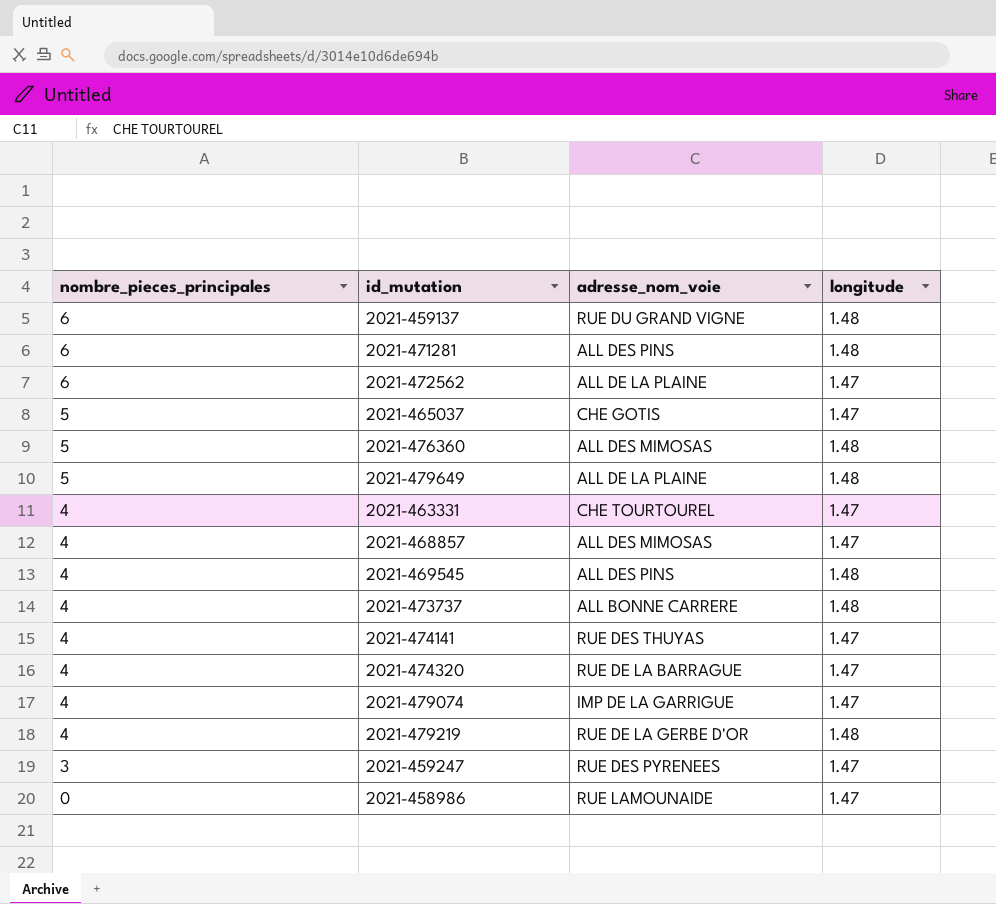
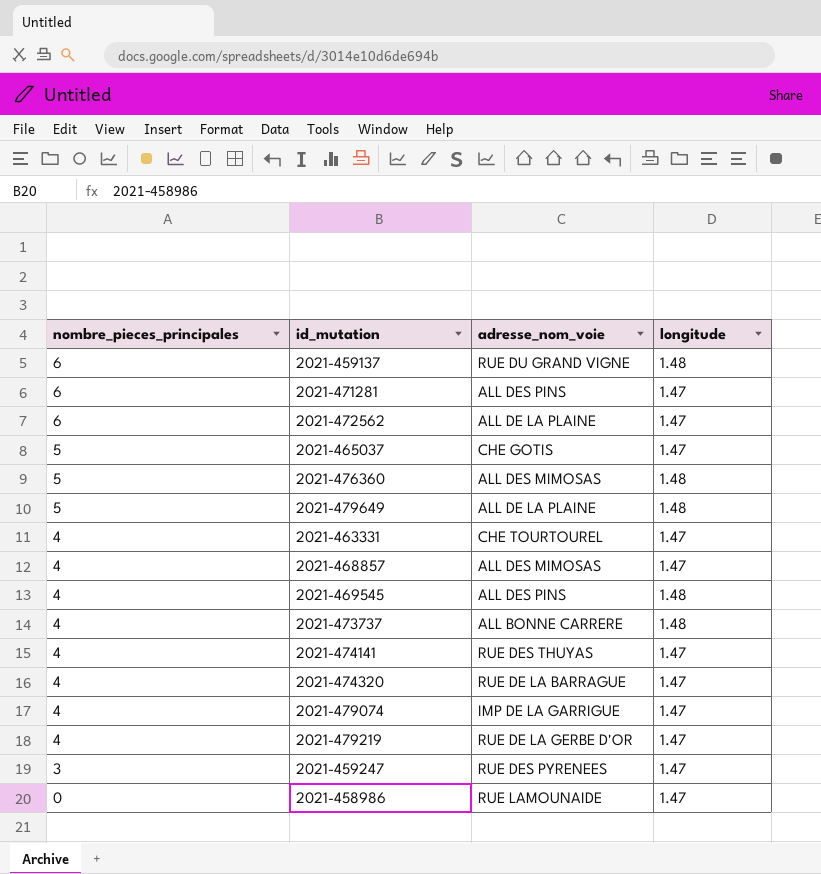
2021-471281 | longitude: 1.48 -> 1.47
2021-479219 | longitude: 1.48 -> 1.47

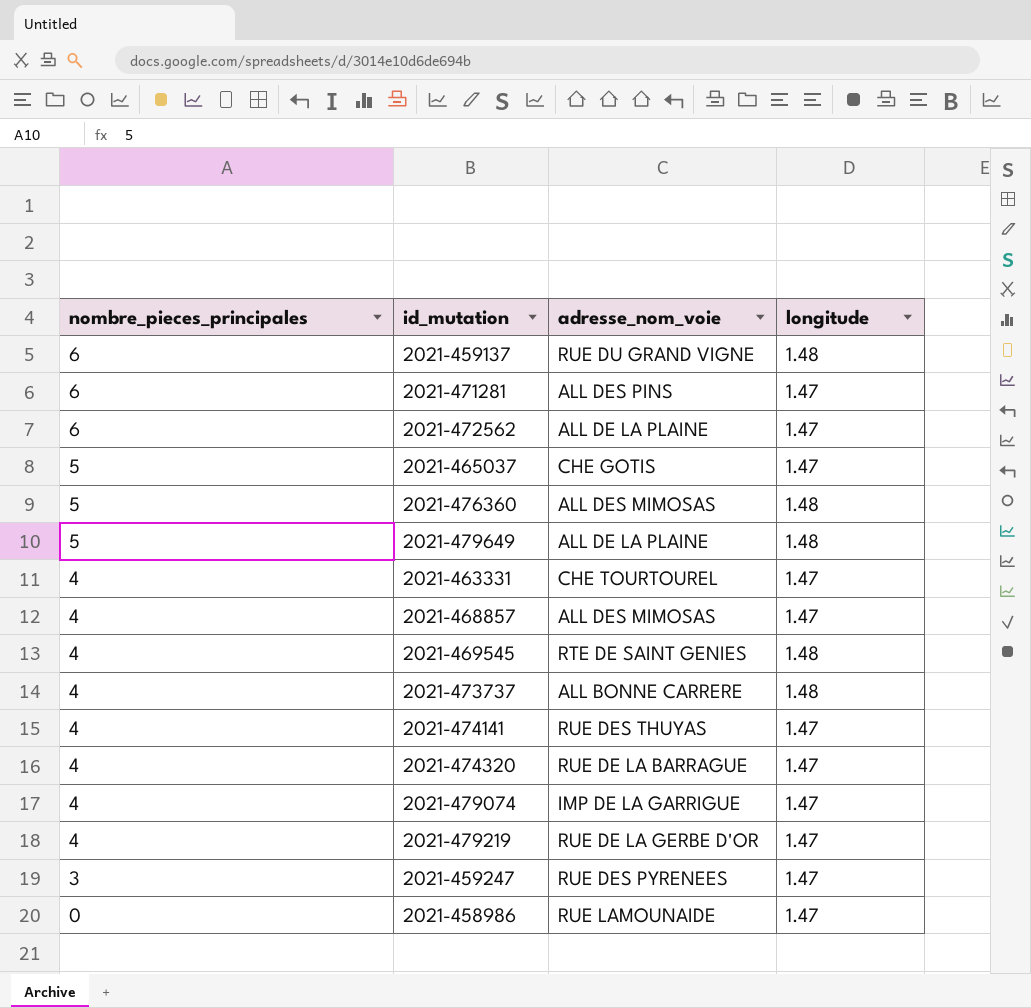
2021-469545 | adresse_nom_voie: ALL DES PINS -> RTE DE SAINT GENIES

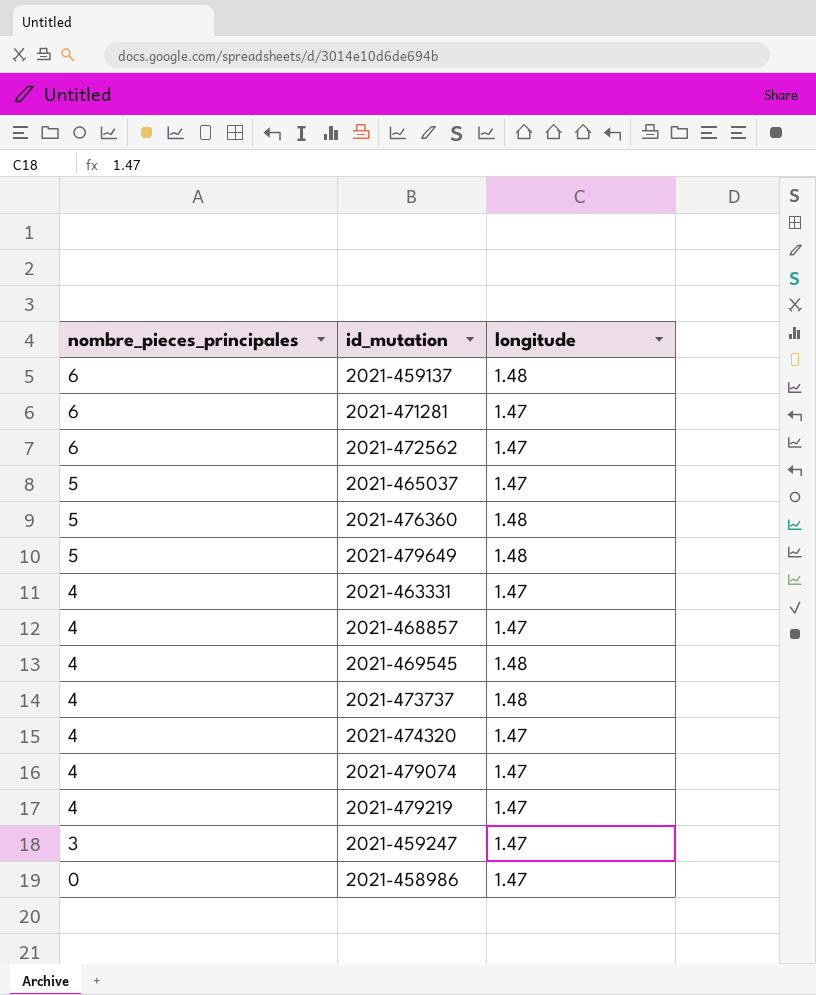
column adresse_nom_voie | position: 3 -> none
row 2021-474141: 4 | RUE DES THUYAS | 1.47 -> none

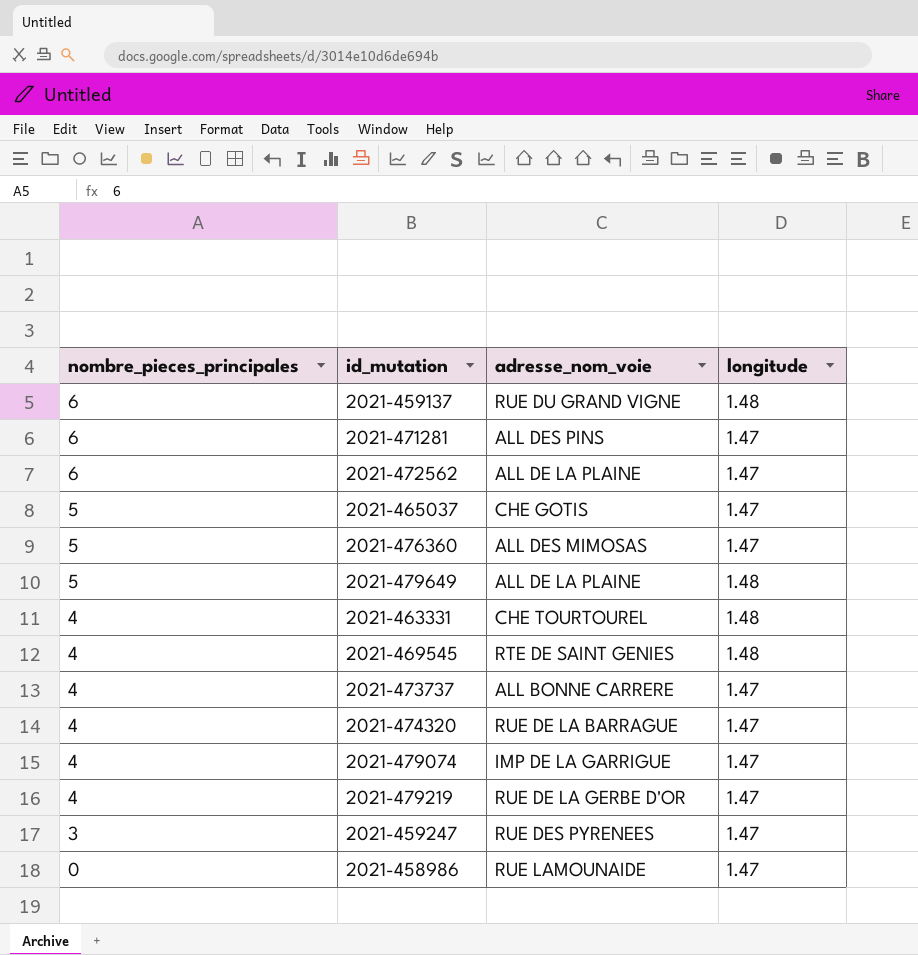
column adresse_nom_voie | position: none -> 3
row 2021-468857: 4 | 1.47 -> none
2021-476360 | longitude: 1.48 -> 1.47
2021-463331 | longitude: 1.47 -> 1.48
2021-473737 | longitude: 1.48 -> 1.47

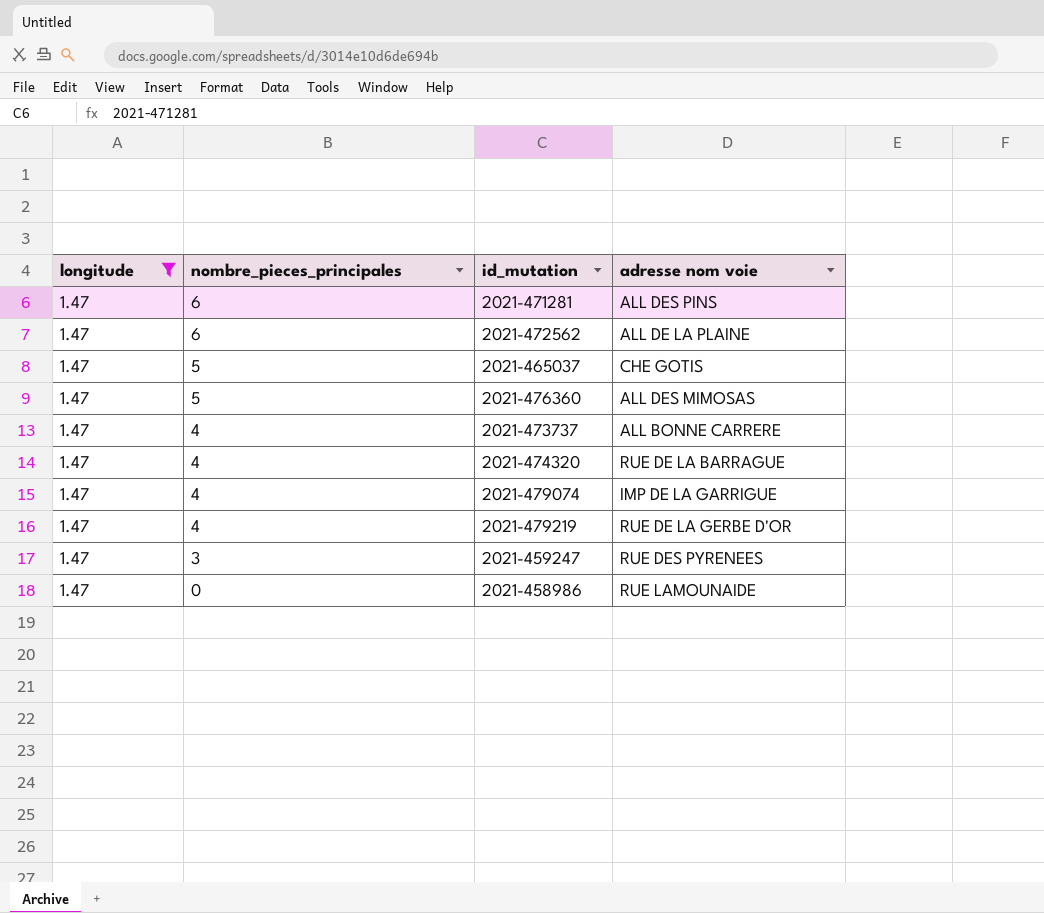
filter: none -> longitude = 1.47
column longitude | position: 4 -> 1
column name: adresse_nom_voie -> adresse nom voie

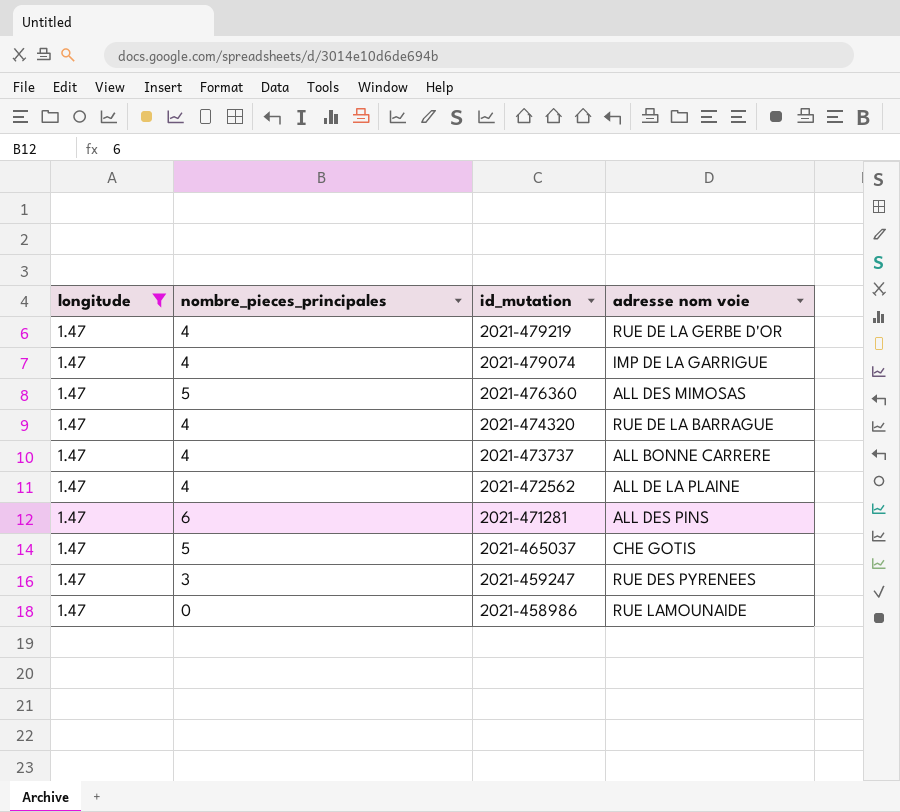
row order: nombre_pieces_principales descending -> id_mutation descending
2021-472562 | nombre_pieces_principales: 6 -> 4

